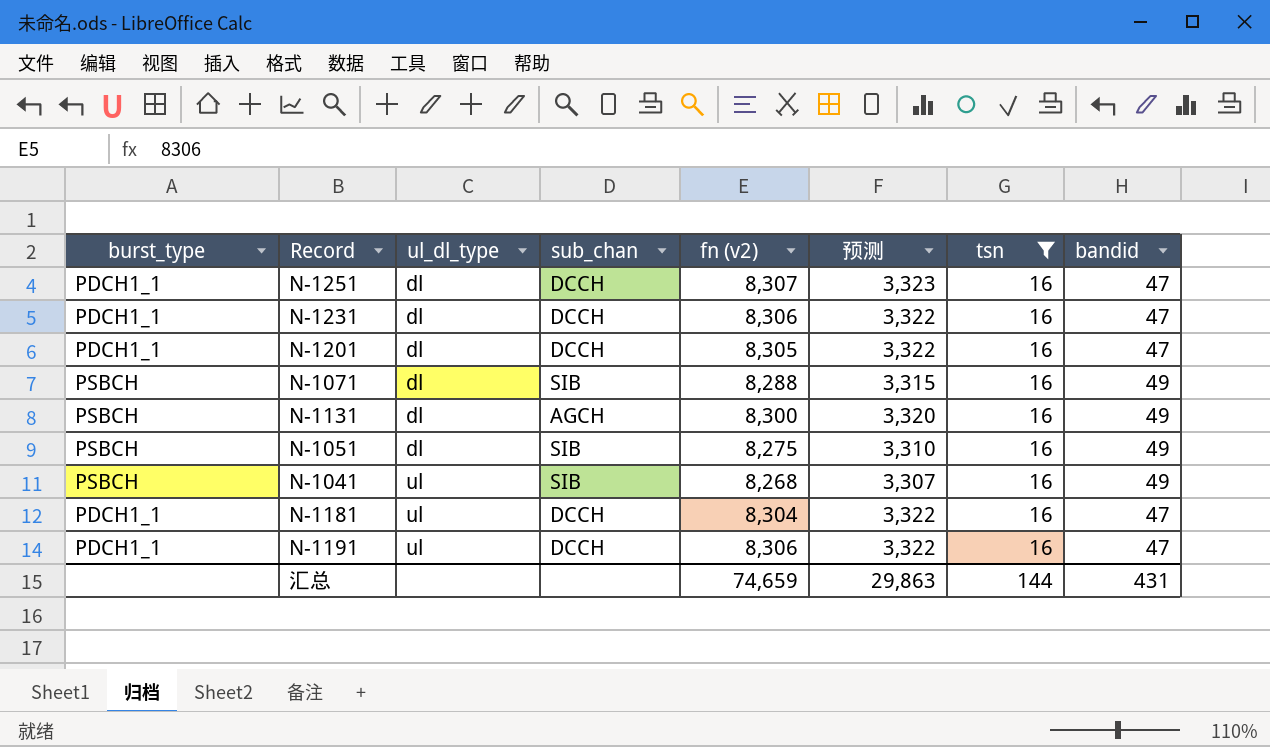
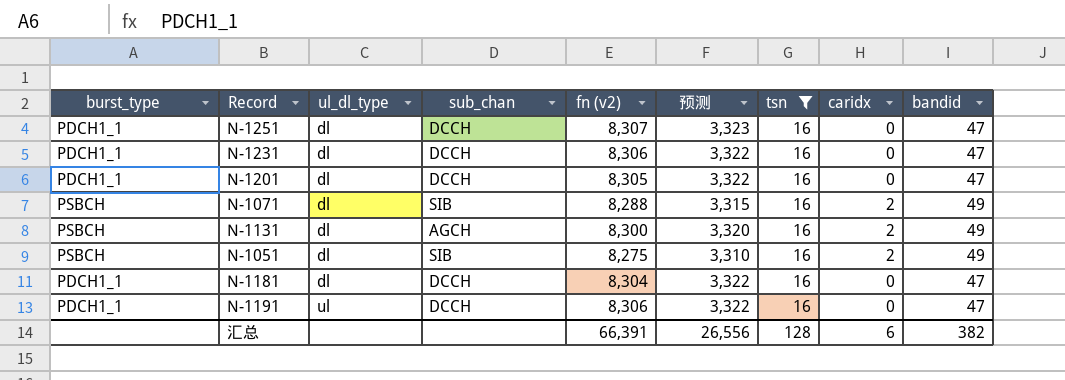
column caridx | position: none -> 8
row N-1041: PSBCH | ul | SIB | 8,268 | 3,307 | 16 | 49 -> none
N-1181 | ul_dl_type: ul -> dl
汇总 | fn (v2): 74,659 -> 66,391
汇总 | 预测: 29,863 -> 26,556
汇总 | tsn: 144 -> 128
汇总 | bandid: 431 -> 382

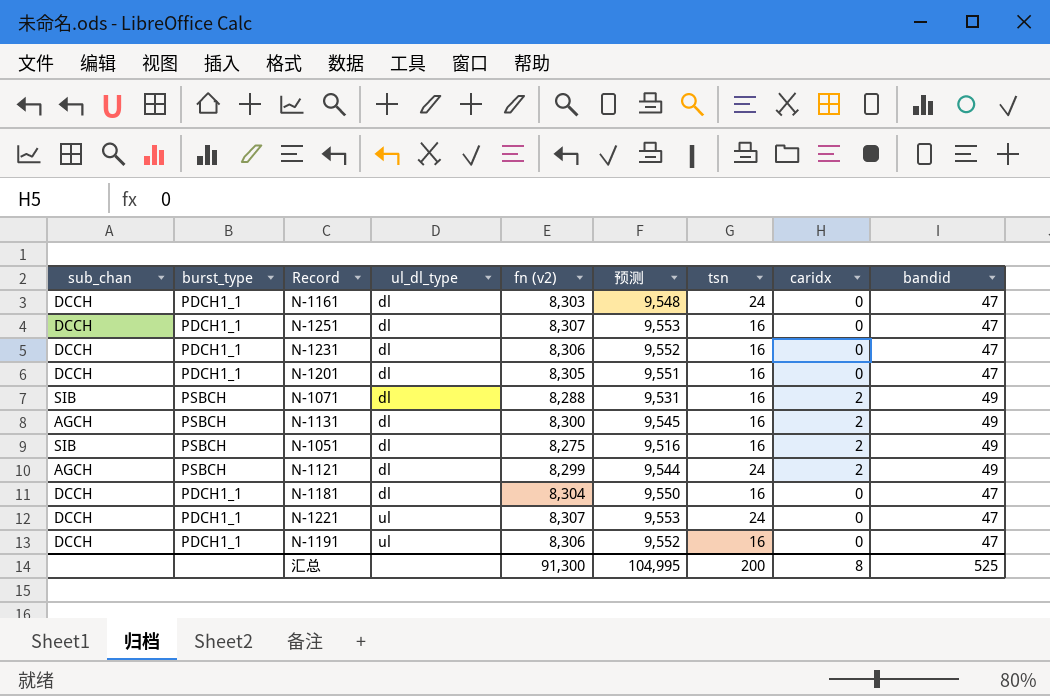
filter: tsn = 16 -> none
column sub_chan | position: 4 -> 1
column 预测 | formula: [fn (v2)] * 0.4 -> [fn (v2)] * 1.15
汇总 | fn (v2): 66,391 -> 91,300
汇总 | 预测: 26,556 -> 104,995
汇总 | tsn: 128 -> 200
汇总 | caridx: 6 -> 8
汇总 | bandid: 382 -> 525

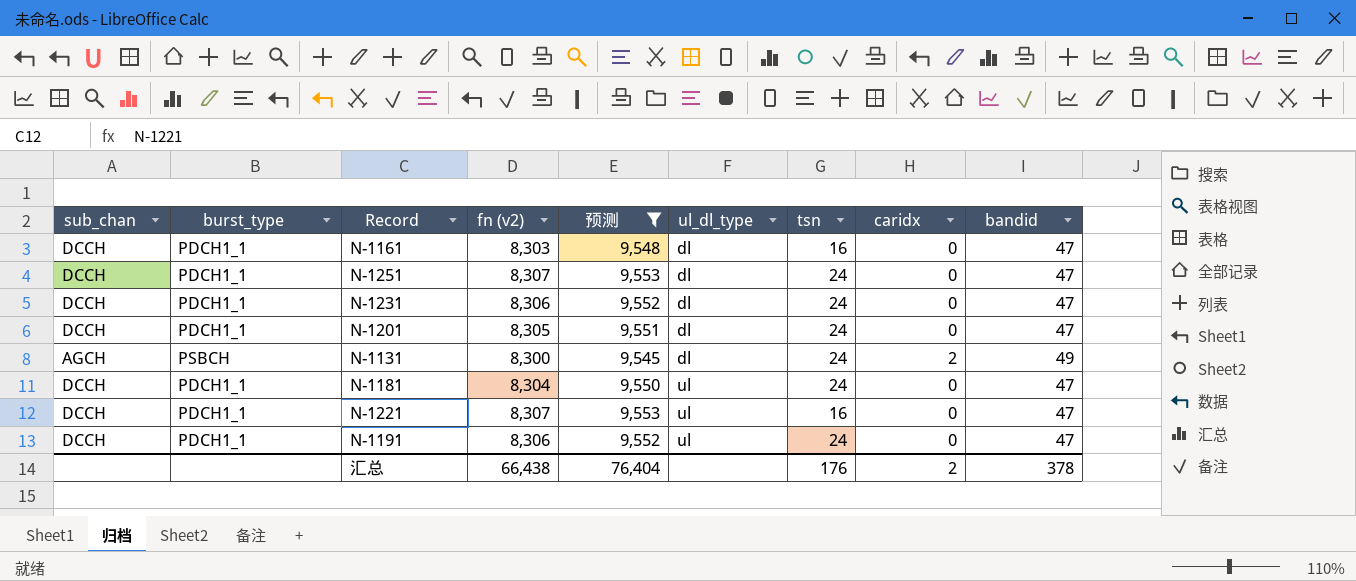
filter: none -> 预测 >= 9,545
column ul_dl_type | position: 4 -> 6
N-1161 | tsn: 24 -> 16
N-1251 | tsn: 16 -> 24
N-1231 | tsn: 16 -> 24
N-1201 | tsn: 16 -> 24
N-1131 | tsn: 16 -> 24
N-1181 | ul_dl_type: dl -> ul
N-1181 | tsn: 16 -> 24
N-1221 | tsn: 24 -> 16
N-1191 | tsn: 16 -> 24
汇总 | fn (v2): 91,300 -> 66,438
汇总 | 预测: 104,995 -> 76,404
汇总 | tsn: 200 -> 176
汇总 | caridx: 8 -> 2
汇总 | bandid: 525 -> 378

